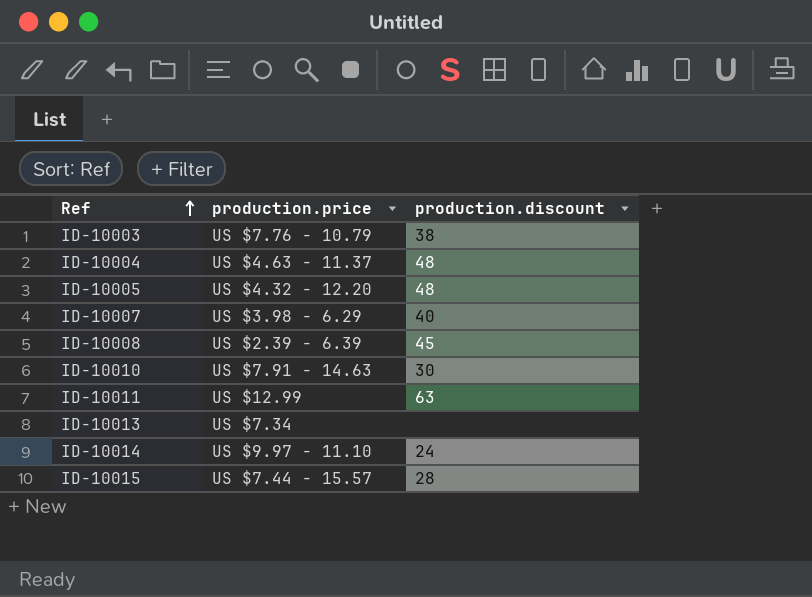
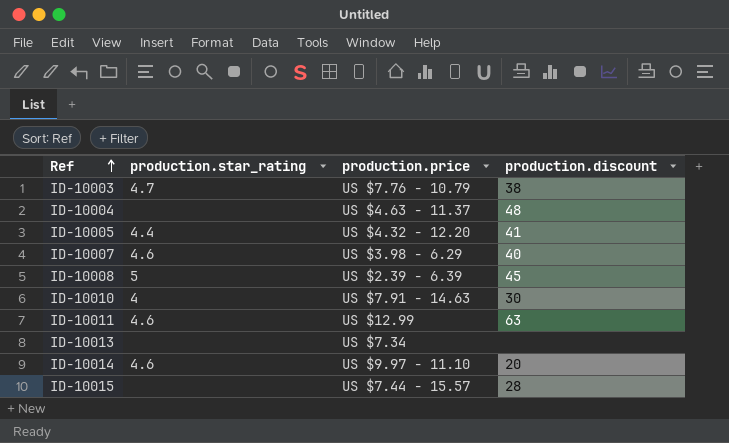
column production.star_rating | position: none -> 2
ID-10005 | production.discount: 48 -> 41
ID-10014 | production.discount: 24 -> 20

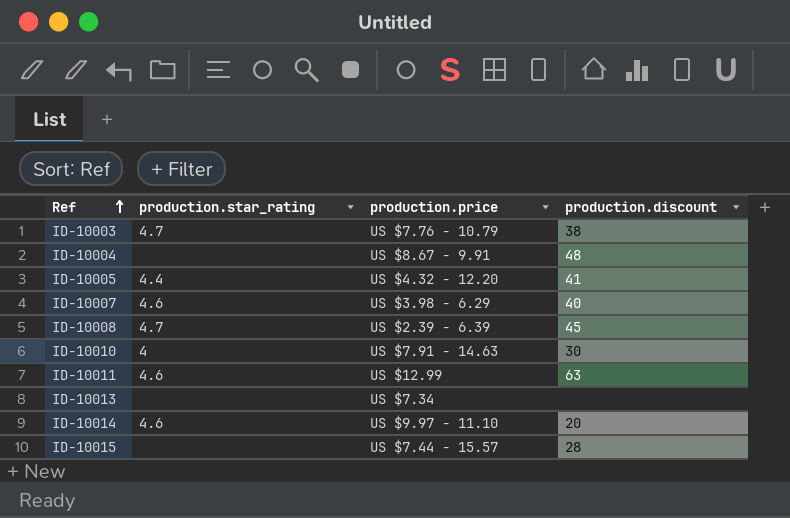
ID-10004 | production.price: US $4.63 - 11.37 -> US $8.67 - 9.91
ID-10008 | production.star_rating: 5 -> 4.7

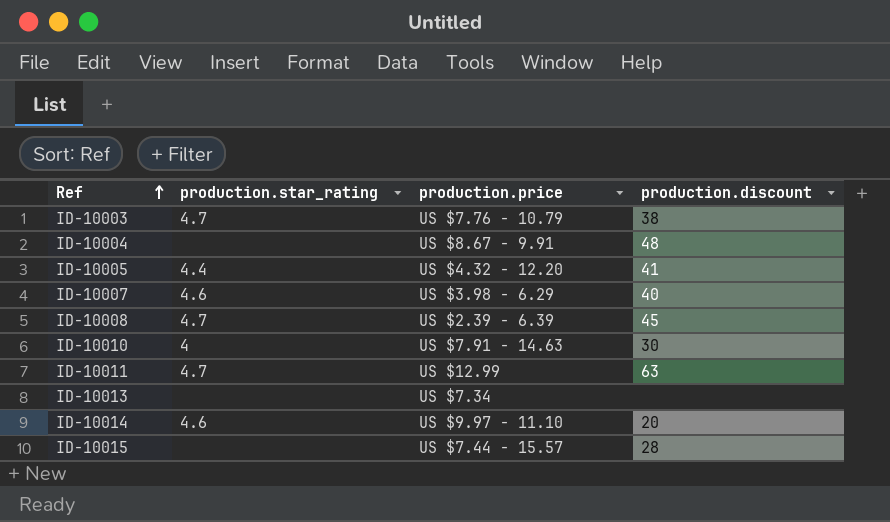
ID-10011 | production.star_rating: 4.6 -> 4.7

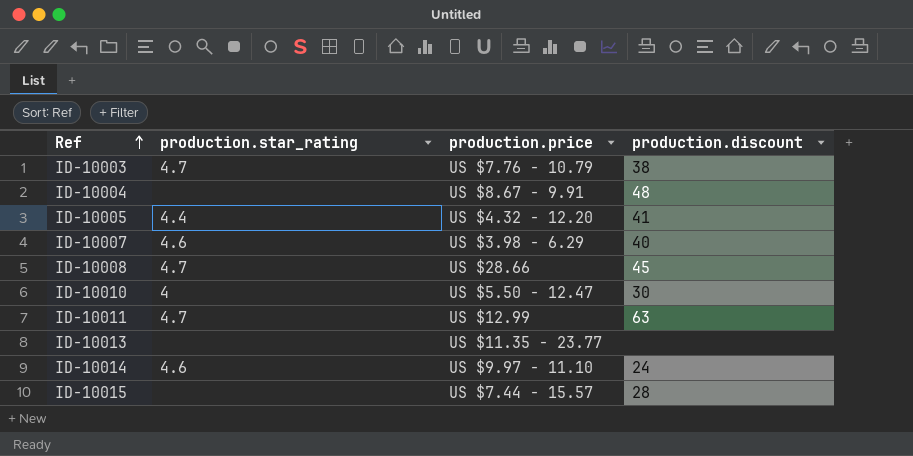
ID-10008 | production.price: US $2.39 - 6.39 -> US $28.66
ID-10010 | production.price: US $7.91 - 14.63 -> US $5.50 - 12.47
ID-10013 | production.price: US $7.34 -> US $11.35 - 23.77
ID-10014 | production.discount: 20 -> 24

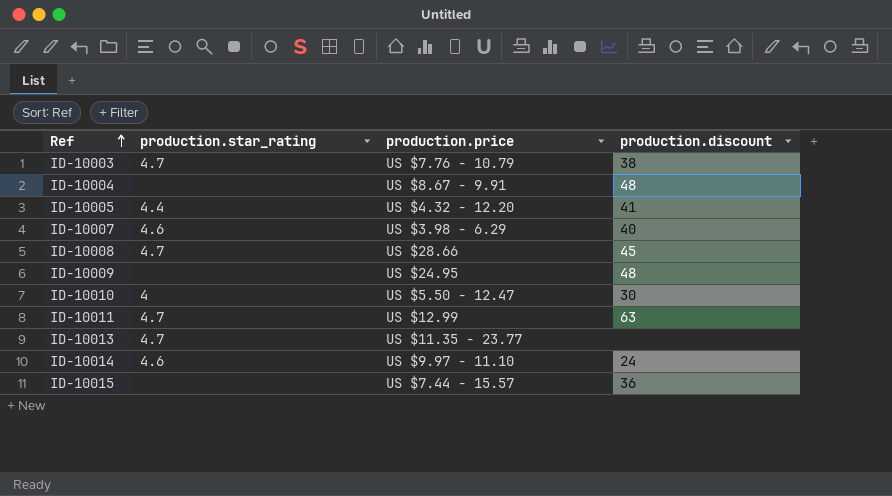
row ID-10009: none -> none | US $24.95 | 48
ID-10013 | production.star_rating: none -> 4.7
ID-10015 | production.discount: 28 -> 36

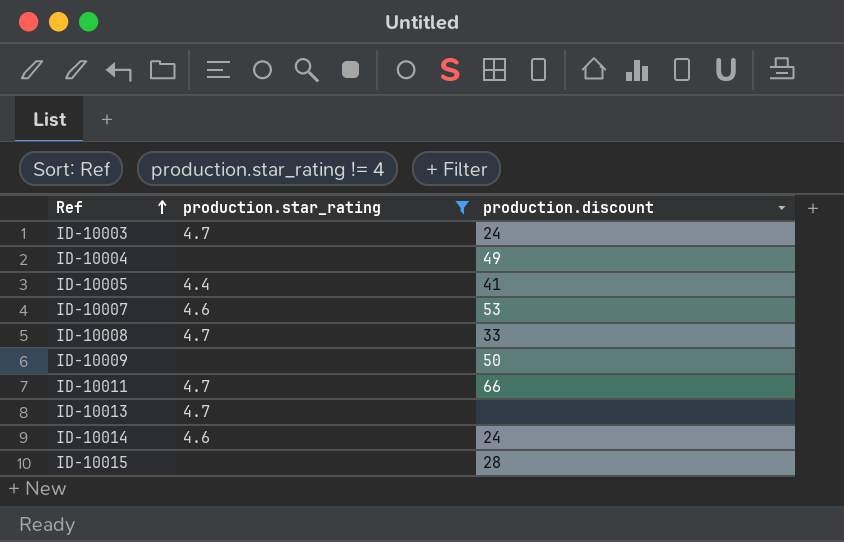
filter: none -> production.star_rating != 4
column production.price | position: 3 -> none
ID-10003 | production.discount: 38 -> 24
ID-10004 | production.discount: 48 -> 49
ID-10007 | production.discount: 40 -> 53
ID-10008 | production.discount: 45 -> 33
ID-10009 | production.discount: 48 -> 50
ID-10011 | production.discount: 63 -> 66
ID-10015 | production.discount: 36 -> 28

